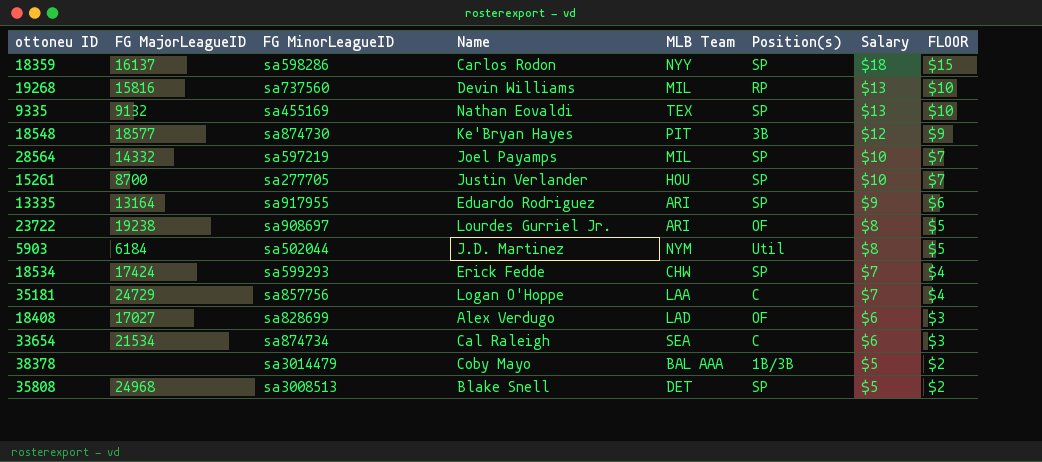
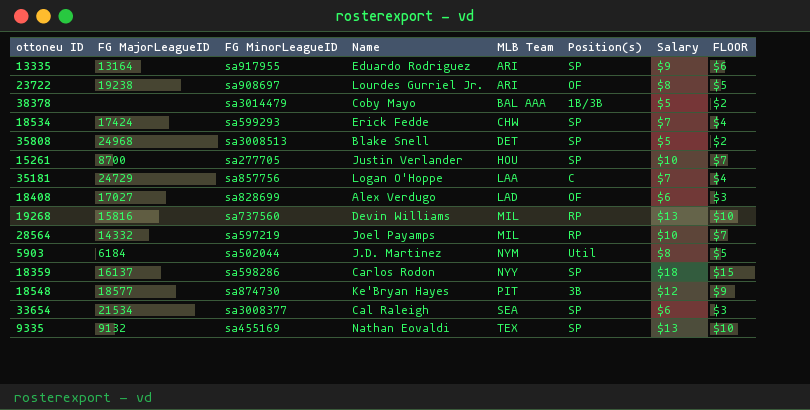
row order: Salary descending -> MLB Team ascending
28564 | Position(s): SP -> RP
33654 | FG MinorLeagueID: sa874734 -> sa3008377
33654 | Position(s): C -> SP

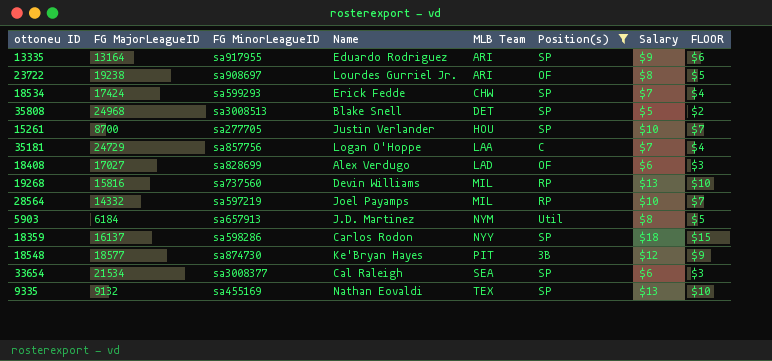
filter: none -> Position(s) != 1B/3B
5903 | FG MinorLeagueID: sa502044 -> sa657913

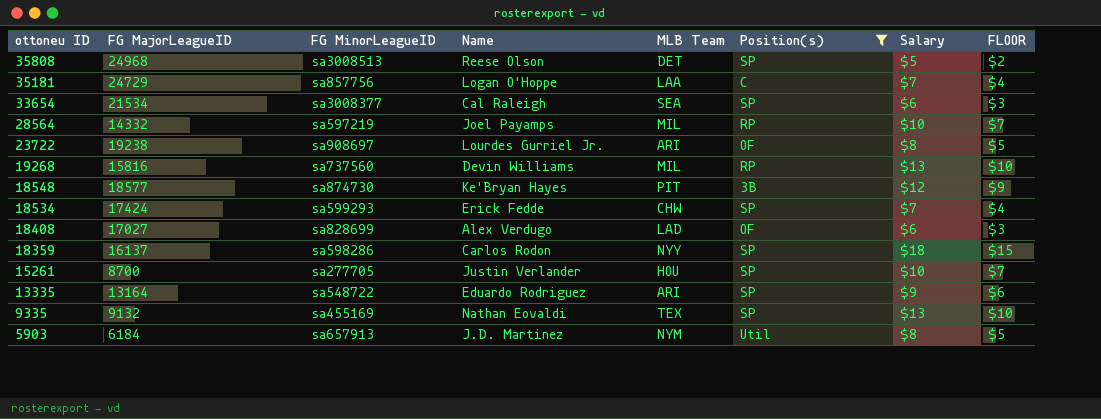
row order: MLB Team ascending -> ottoneu ID descending
35808 | Name: Blake Snell -> Reese Olson
13335 | FG MinorLeagueID: sa917955 -> sa548722

